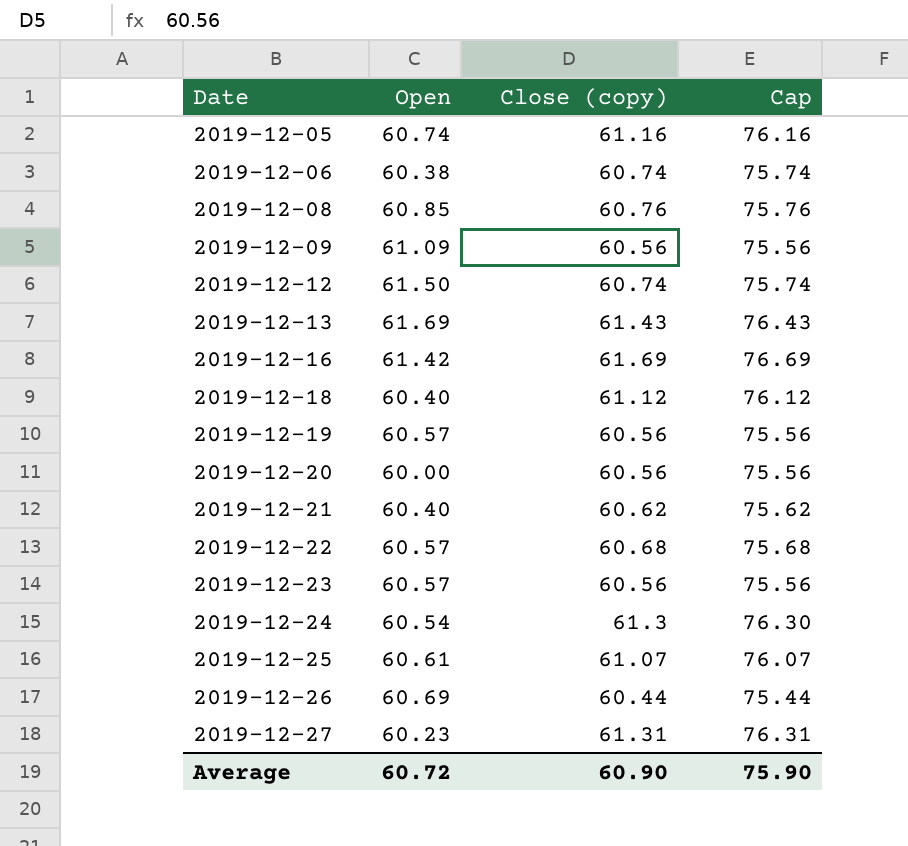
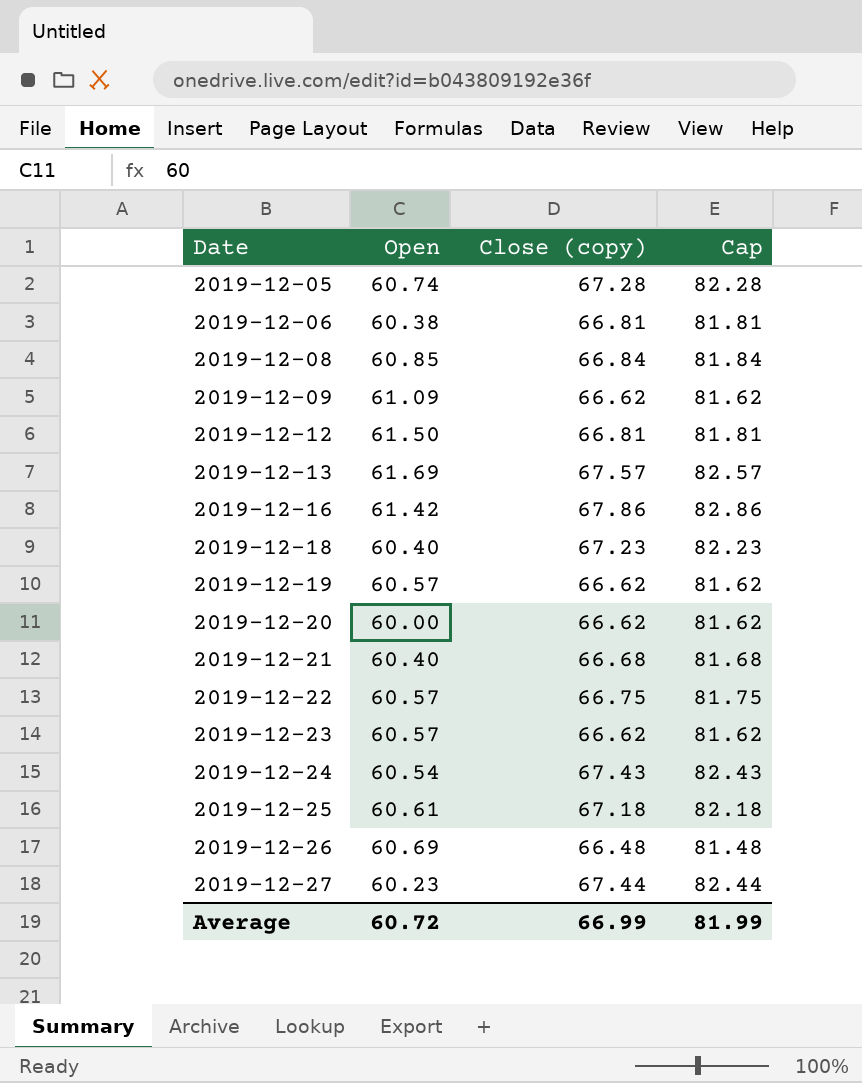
2019-12-05 | Close (copy): 61.16 -> 67.28
2019-12-05 | Cap: 76.16 -> 82.28
2019-12-06 | Close (copy): 60.74 -> 66.81
2019-12-06 | Cap: 75.74 -> 81.81
2019-12-08 | Close (copy): 60.76 -> 66.84
2019-12-08 | Cap: 75.76 -> 81.84
2019-12-09 | Close (copy): 60.56 -> 66.62
2019-12-09 | Cap: 75.56 -> 81.62
2019-12-12 | Close (copy): 60.74 -> 66.81
2019-12-12 | Cap: 75.74 -> 81.81
2019-12-13 | Close (copy): 61.43 -> 67.57
2019-12-13 | Cap: 76.43 -> 82.57
2019-12-16 | Close (copy): 61.69 -> 67.86
2019-12-16 | Cap: 76.69 -> 82.86
2019-12-18 | Close (copy): 61.12 -> 67.23
2019-12-18 | Cap: 76.12 -> 82.23
2019-12-19 | Close (copy): 60.56 -> 66.62
2019-12-19 | Cap: 75.56 -> 81.62
2019-12-20 | Close (copy): 60.56 -> 66.62
2019-12-20 | Cap: 75.56 -> 81.62
2019-12-21 | Close (copy): 60.62 -> 66.68
2019-12-21 | Cap: 75.62 -> 81.68
2019-12-22 | Close (copy): 60.68 -> 66.75
2019-12-22 | Cap: 75.68 -> 81.75
2019-12-23 | Close (copy): 60.56 -> 66.62
2019-12-23 | Cap: 75.56 -> 81.62
2019-12-24 | Close (copy): 61.3 -> 67.43
2019-12-24 | Cap: 76.30 -> 82.43
2019-12-25 | Close (copy): 61.07 -> 67.18
2019-12-25 | Cap: 76.07 -> 82.18
2019-12-26 | Close (copy): 60.44 -> 66.48
2019-12-26 | Cap: 75.44 -> 81.48
2019-12-27 | Close (copy): 61.31 -> 67.44
2019-12-27 | Cap: 76.31 -> 82.44
Average | Close (copy): 60.90 -> 66.99
Average | Cap: 75.90 -> 81.99

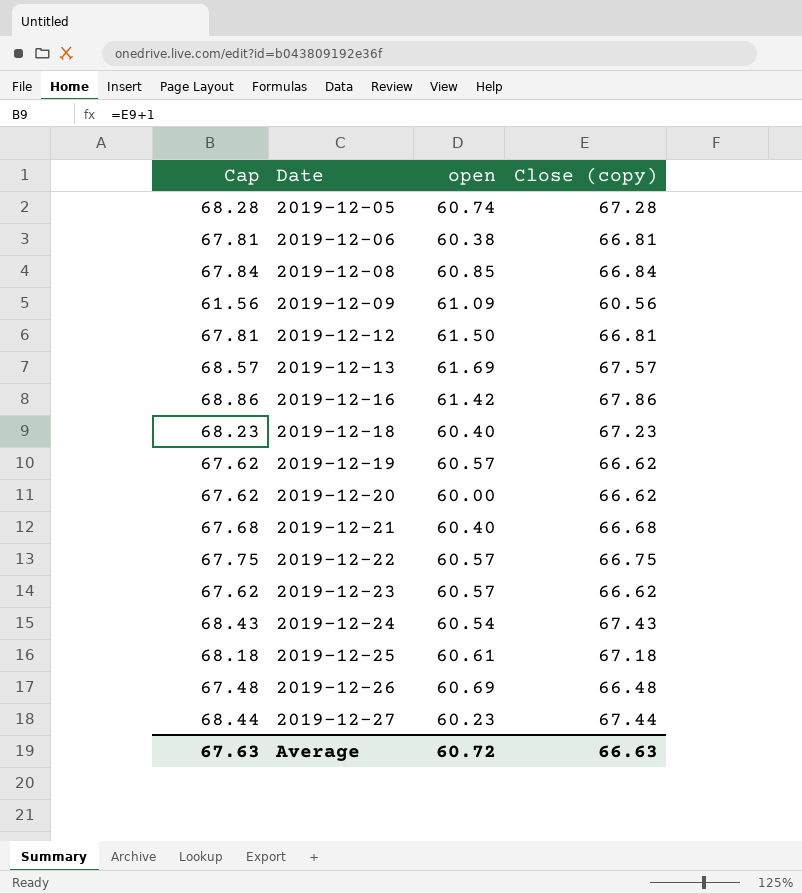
column Cap | formula: [Close (copy)] + 15 -> [Close (copy)] + 1
column Cap | position: 4 -> 1
column name: Open -> open
2019-12-09 | Close (copy): 66.62 -> 60.56
Average | Cap: 81.99 -> 67.63
Average | Close (copy): 66.99 -> 66.63

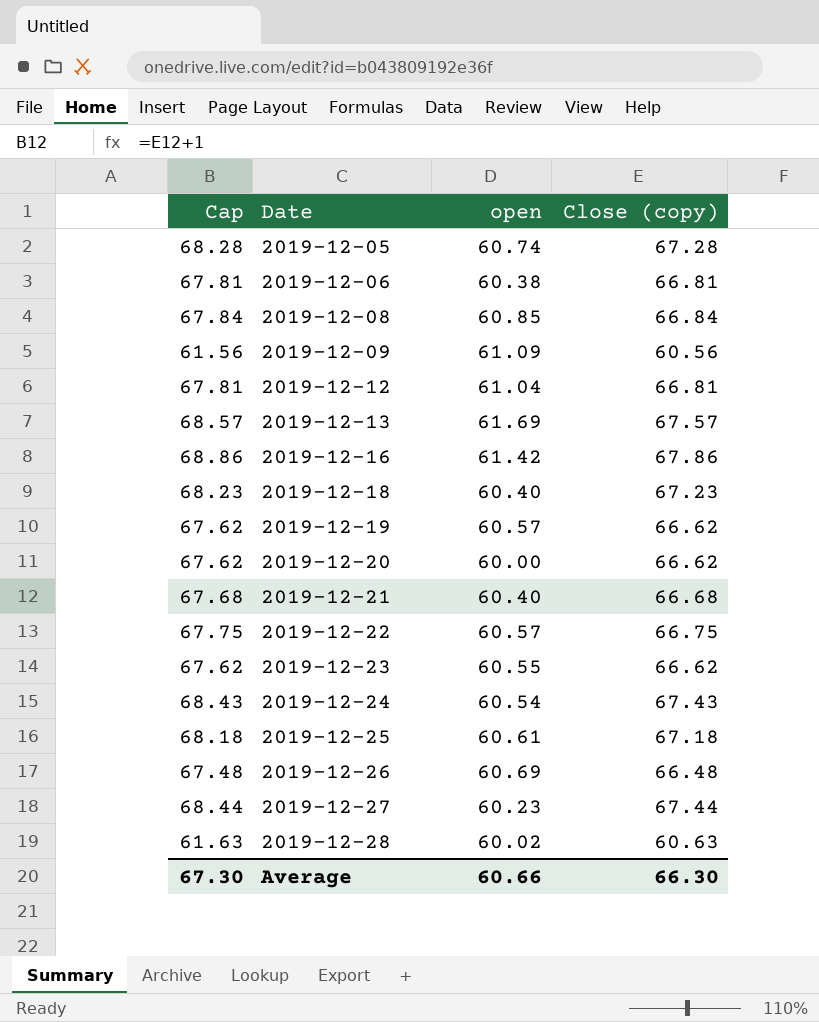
2019-12-12 | open: 61.50 -> 61.04
2019-12-23 | open: 60.57 -> 60.55
row 2019-12-28: none -> 61.63 | 60.02 | 60.63
Average | Cap: 67.63 -> 67.30
Average | open: 60.72 -> 60.66
Average | Close (copy): 66.63 -> 66.30

